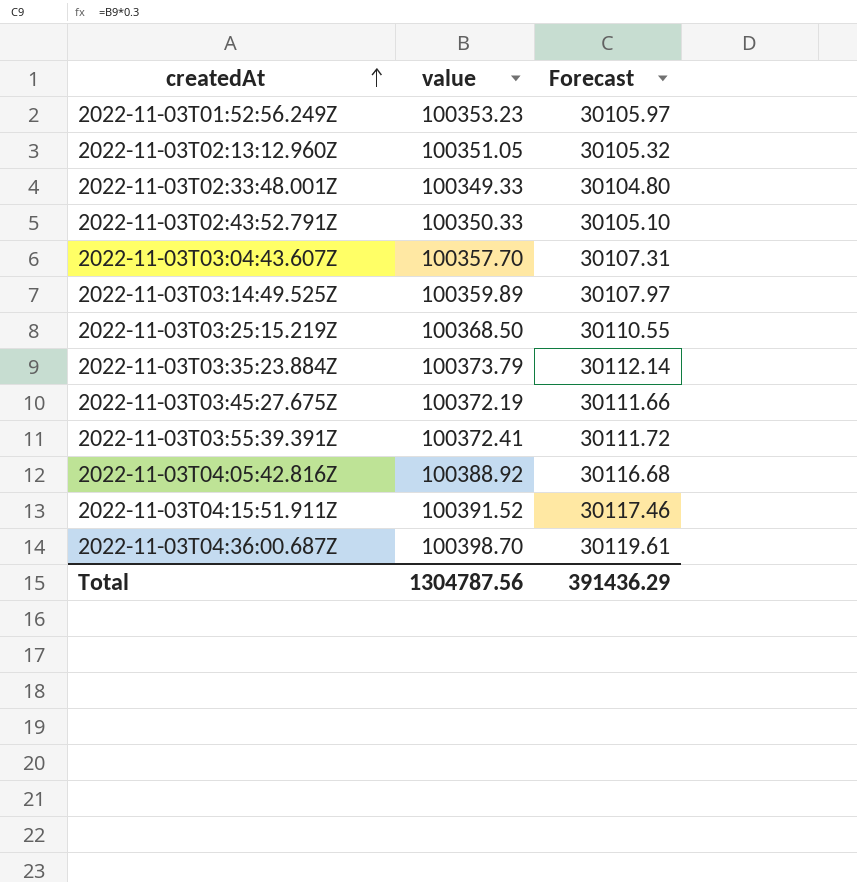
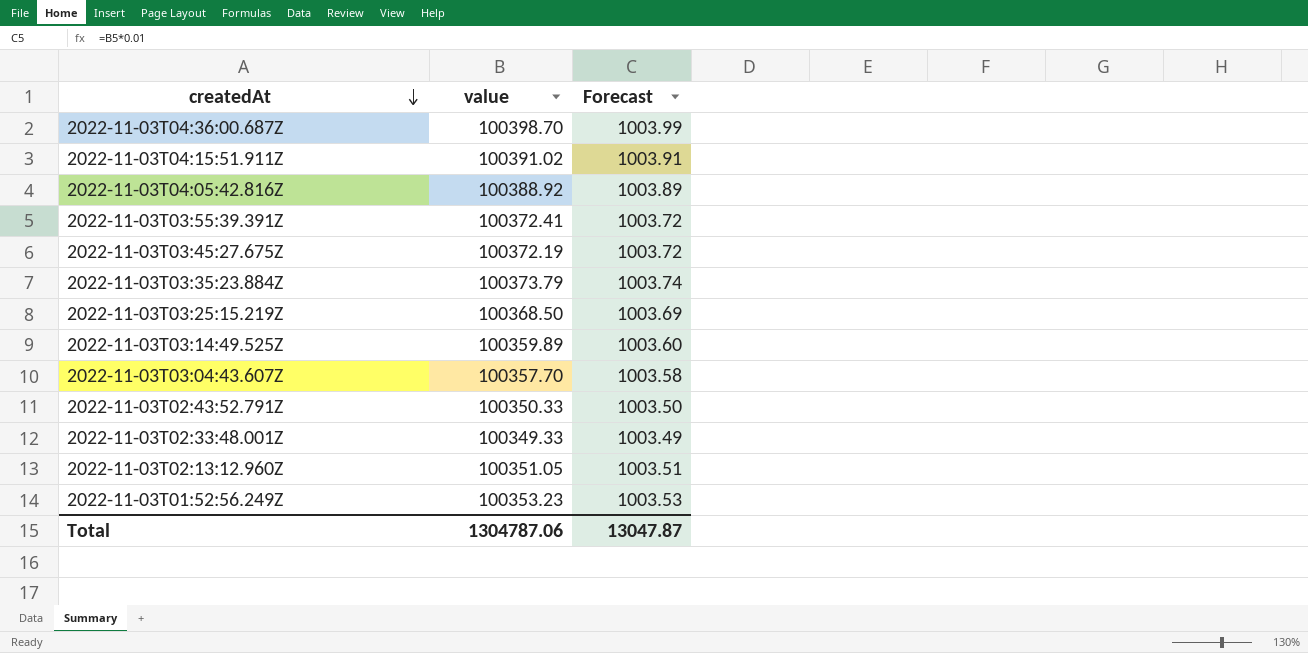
row order: createdAt ascending -> createdAt descending
column Forecast | formula: [value] * 0.3 -> [value] * 0.01
2022-11-03T04:15:51.911Z | value: 100391.52 -> 100391.02
Total | value: 1304787.56 -> 1304787.06
Total | Forecast: 391436.29 -> 13047.87

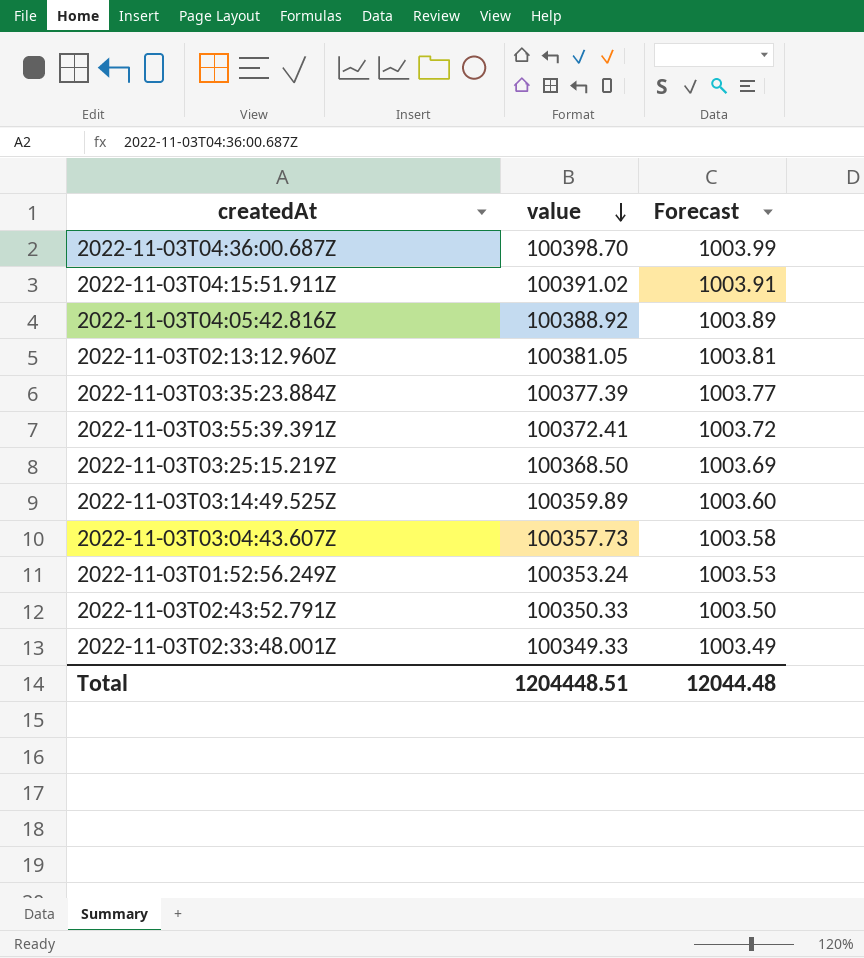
row order: createdAt descending -> value descending
row 2022-11-03T03:45:27.675Z: 100372.19 | 1003.72 -> none
2022-11-03T02:13:12.960Z | value: 100351.05 -> 100381.05
2022-11-03T02:13:12.960Z | Forecast: 1003.51 -> 1003.81
2022-11-03T03:35:23.884Z | value: 100373.79 -> 100377.39
2022-11-03T03:35:23.884Z | Forecast: 1003.74 -> 1003.77
2022-11-03T03:04:43.607Z | value: 100357.70 -> 100357.73
2022-11-03T01:52:56.249Z | value: 100353.23 -> 100353.24
Total | value: 1304787.06 -> 1204448.51
Total | Forecast: 13047.87 -> 12044.48

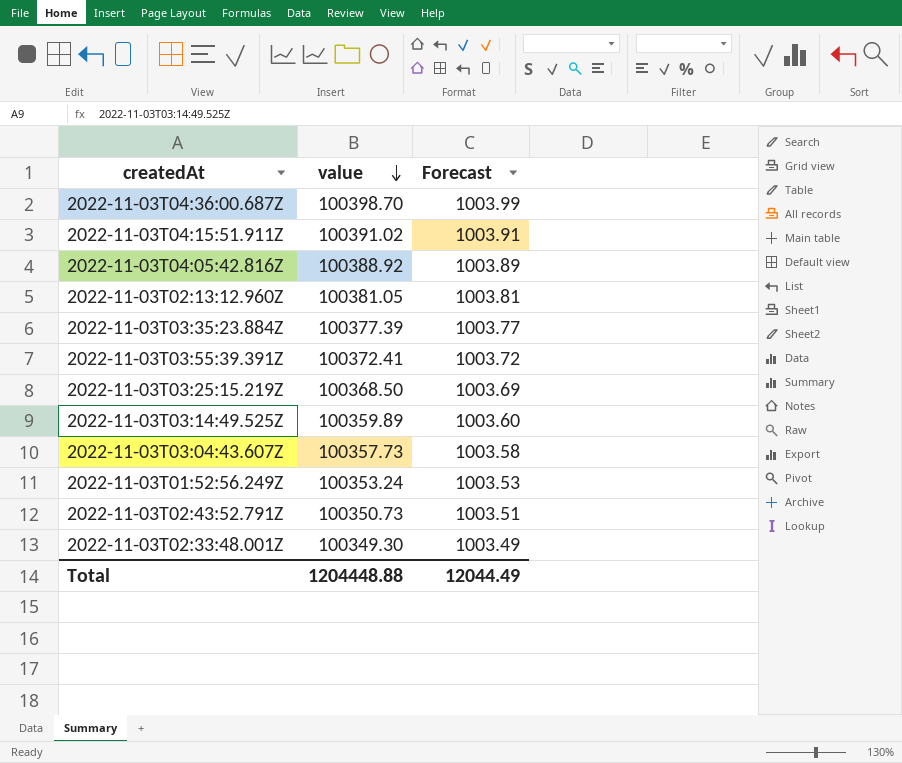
2022-11-03T02:43:52.791Z | value: 100350.33 -> 100350.73
2022-11-03T02:43:52.791Z | Forecast: 1003.50 -> 1003.51
2022-11-03T02:33:48.001Z | value: 100349.33 -> 100349.30
Total | value: 1204448.51 -> 1204448.88
Total | Forecast: 12044.48 -> 12044.49

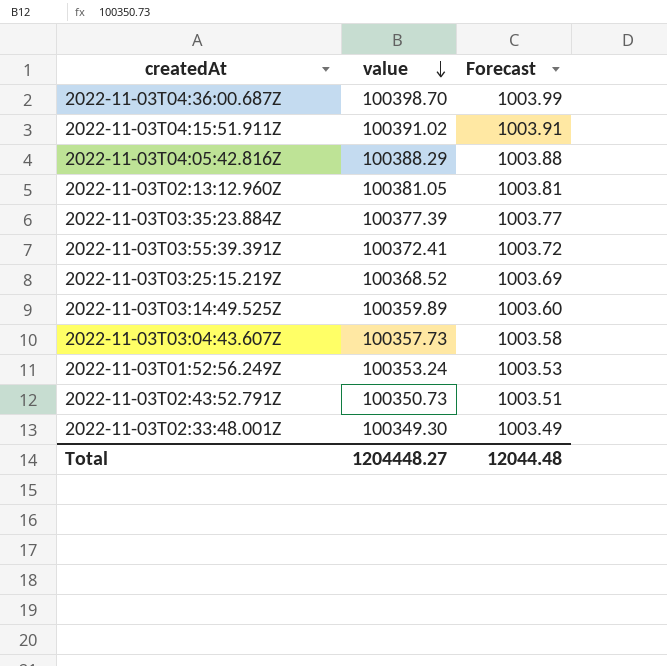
2022-11-03T04:05:42.816Z | value: 100388.92 -> 100388.29
2022-11-03T04:05:42.816Z | Forecast: 1003.89 -> 1003.88
2022-11-03T03:25:15.219Z | value: 100368.50 -> 100368.52
Total | value: 1204448.88 -> 1204448.27
Total | Forecast: 12044.49 -> 12044.48

